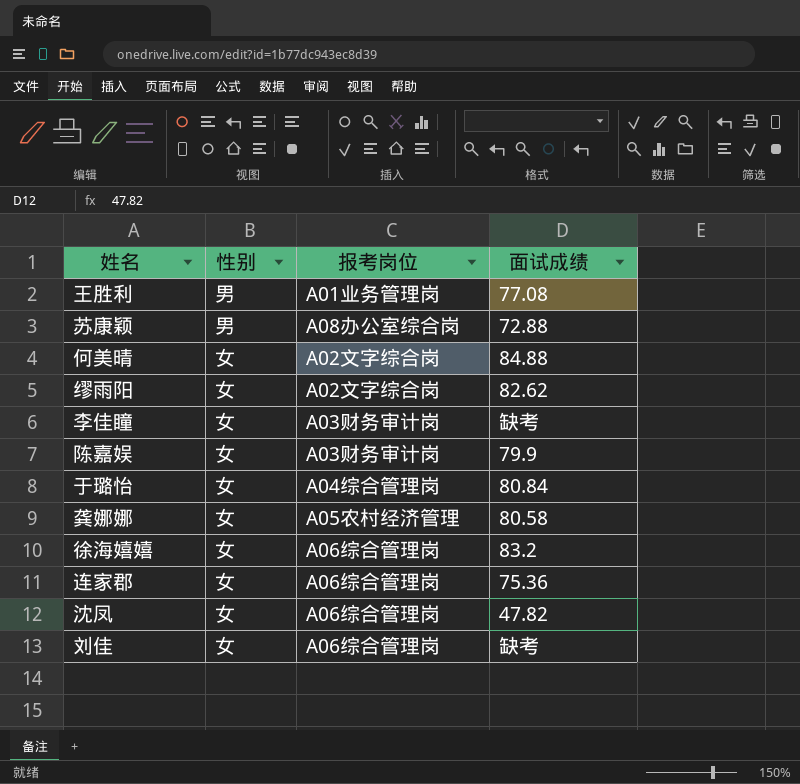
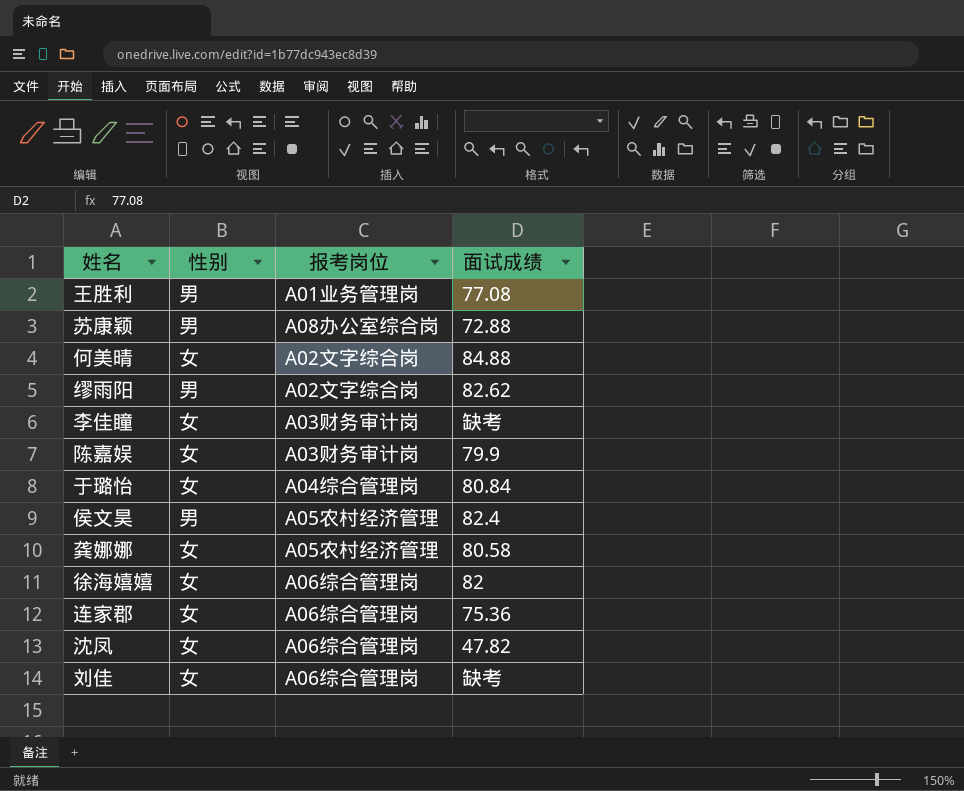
缪雨阳 | 性别: 女 -> 男
row 侯文昊: none -> 男 | A05农村经济管理 | 82.4
徐海嬉嬉 | 面试成绩: 83.2 -> 82

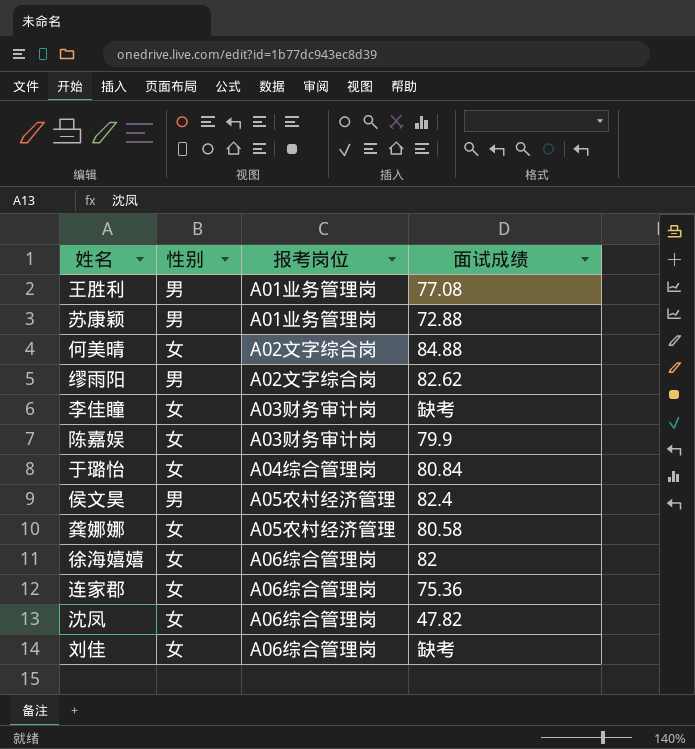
苏康颖 | 报考岗位: A08办公室综合岗 -> A01业务管理岗

